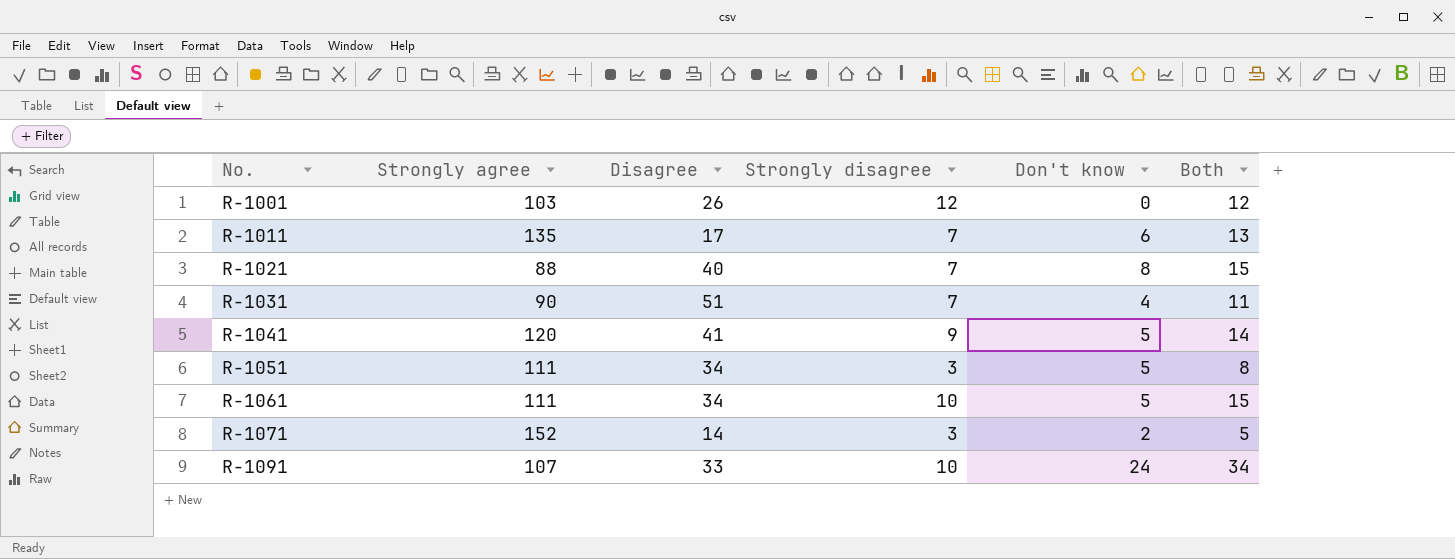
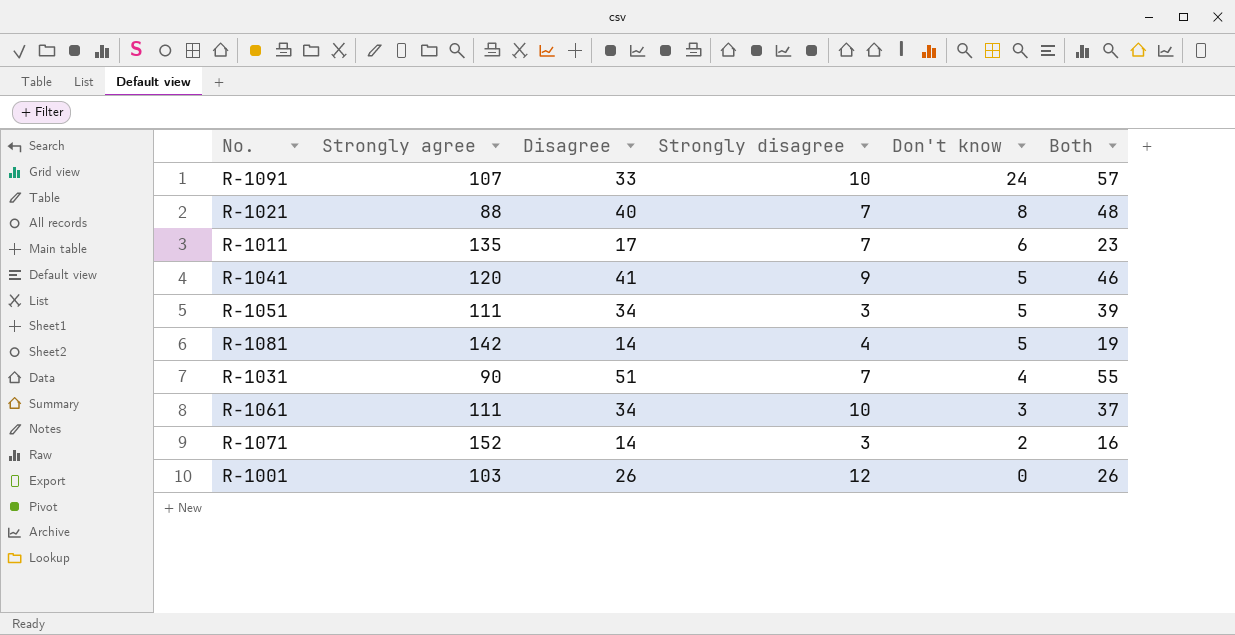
row order: No. ascending -> Don't know descending
column Both | formula: [Strongly disagree] + [Don't know] -> [Disagree] + [Don't know]
row R-1081: none -> 142 | 14 | 4 | 5 | 19
R-1061 | Don't know: 5 -> 3

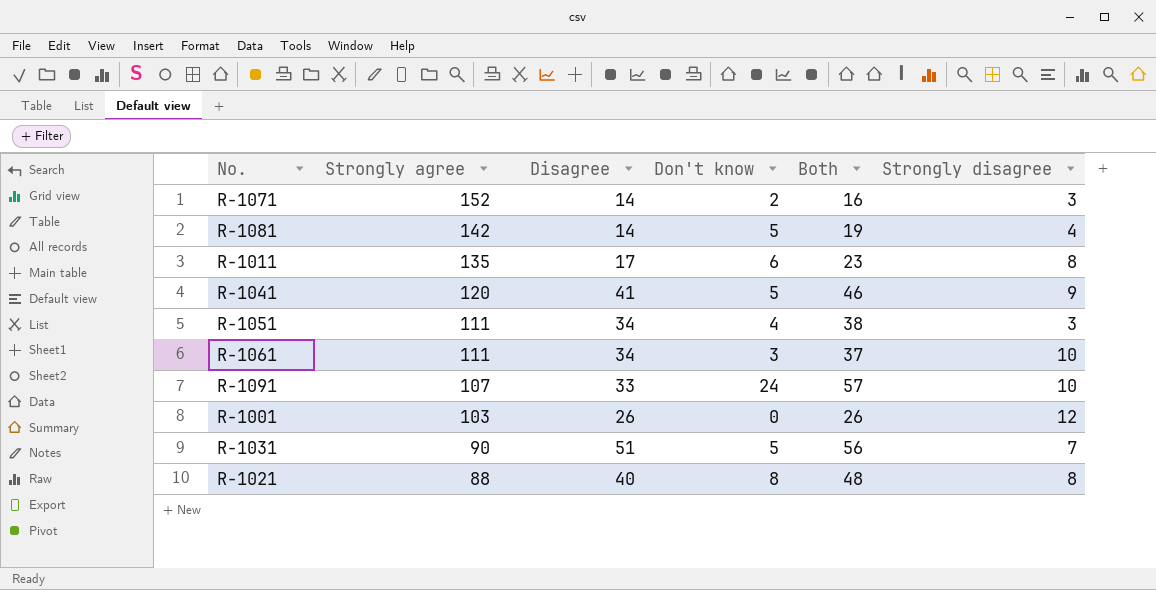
row order: Don't know descending -> Strongly agree descending
column Strongly disagree | position: 4 -> 6
R-1011 | Strongly disagree: 7 -> 8
R-1051 | Don't know: 5 -> 4
R-1051 | Both: 39 -> 38
R-1031 | Don't know: 4 -> 5
R-1031 | Both: 55 -> 56
R-1021 | Strongly disagree: 7 -> 8

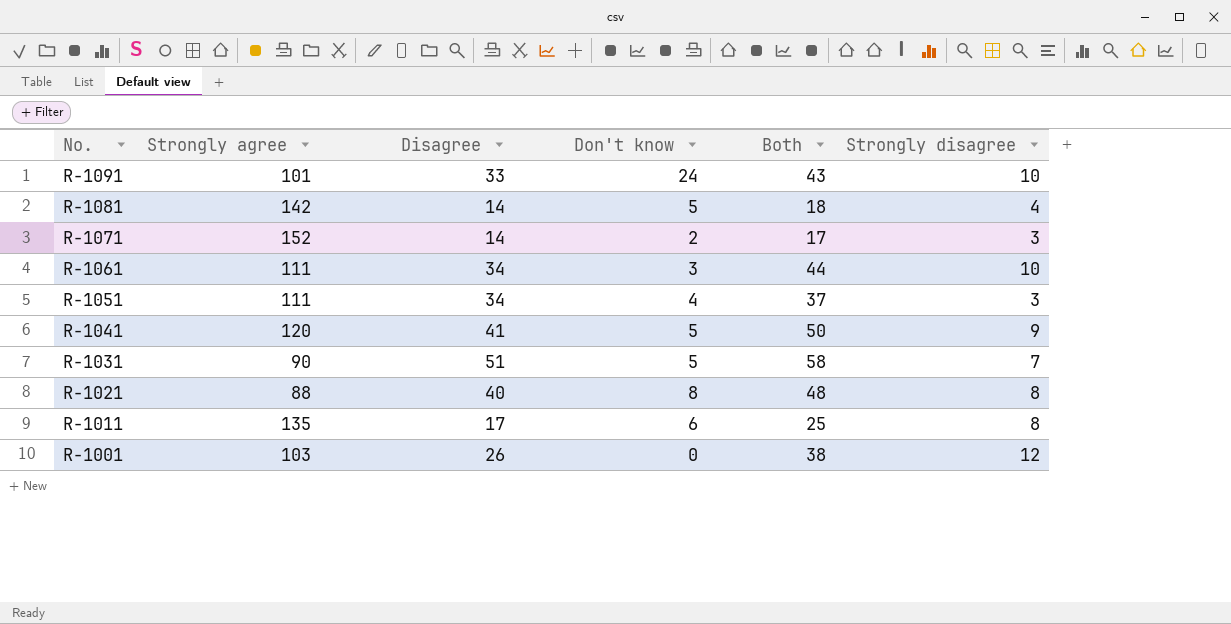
row order: Strongly agree descending -> No. descending
column Both | formula: [Disagree] + [Don't know] -> [Disagree] + [Strongly disagree]
R-1091 | Strongly agree: 107 -> 101

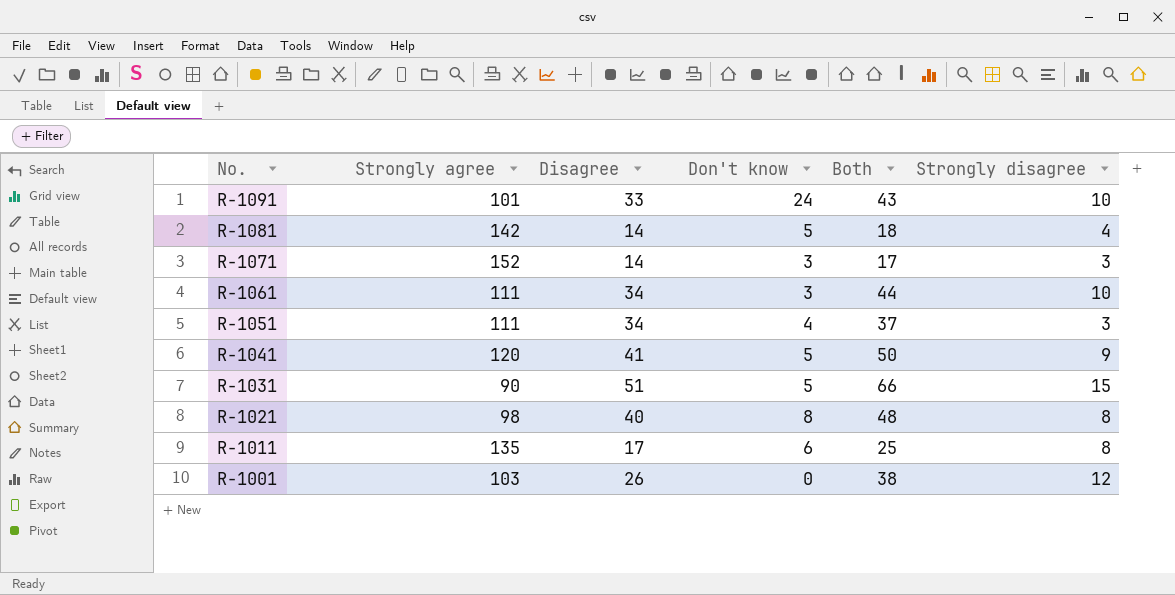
R-1071 | Don't know: 2 -> 3
R-1031 | Both: 58 -> 66
R-1031 | Strongly disagree: 7 -> 15
R-1021 | Strongly agree: 88 -> 98

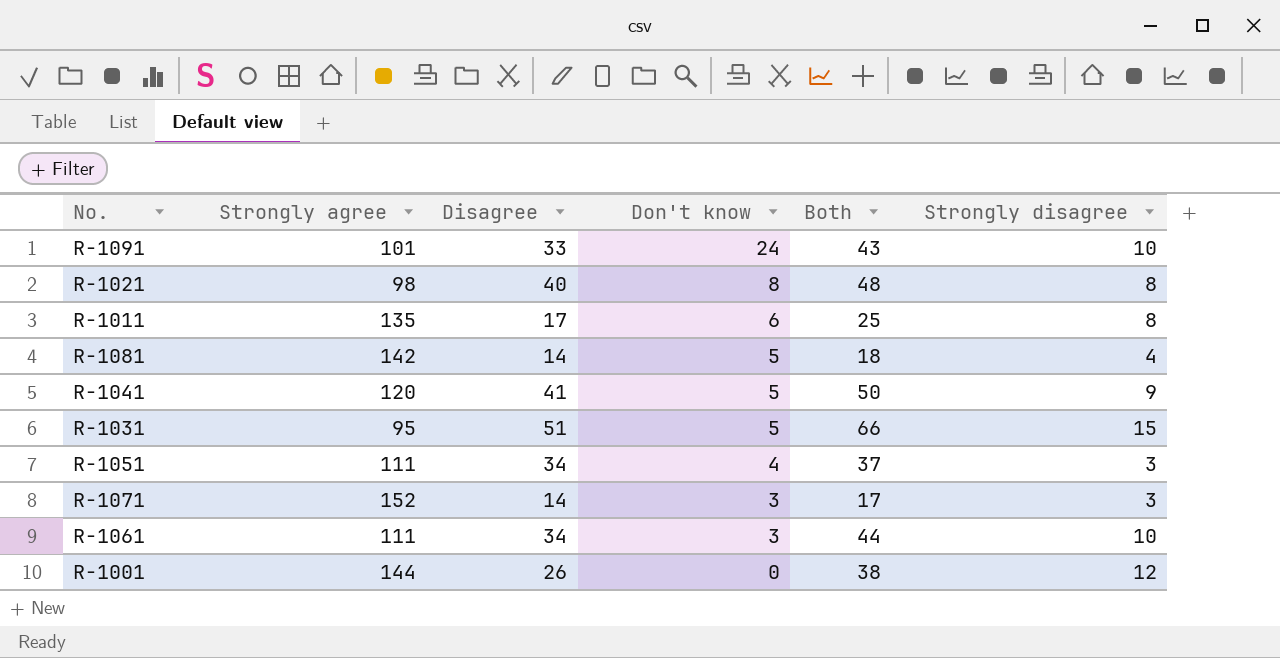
row order: No. descending -> Don't know descending
R-1031 | Strongly agree: 90 -> 95
R-1001 | Strongly agree: 103 -> 144

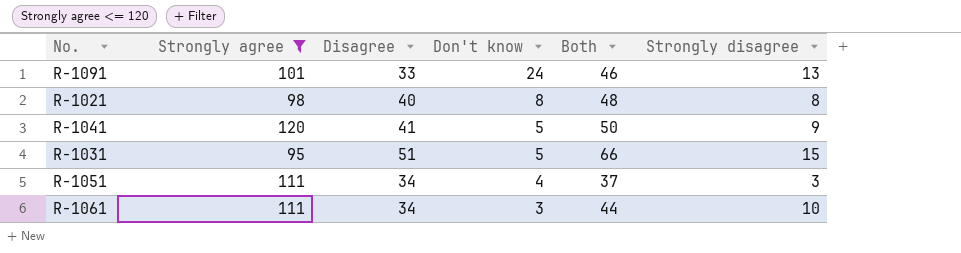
filter: none -> Strongly agree <= 120
R-1091 | Both: 43 -> 46
R-1091 | Strongly disagree: 10 -> 13

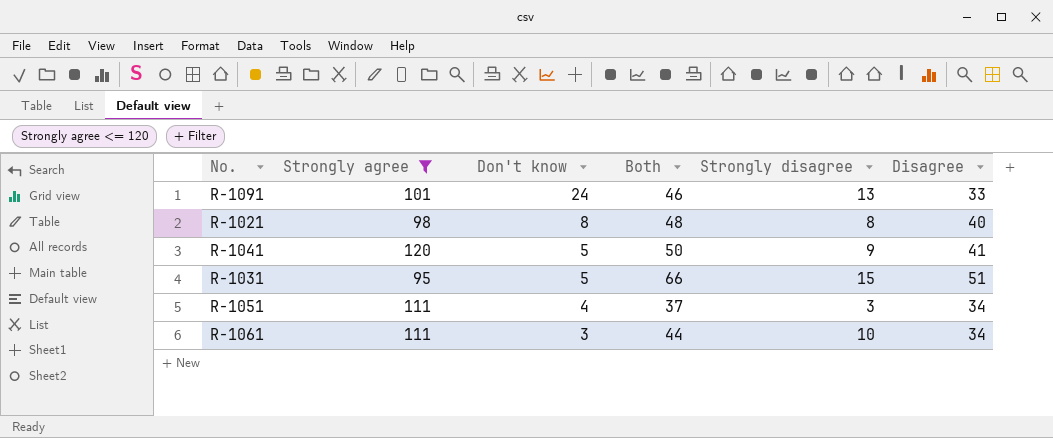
column Disagree | position: 3 -> 6

